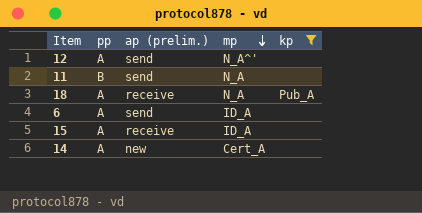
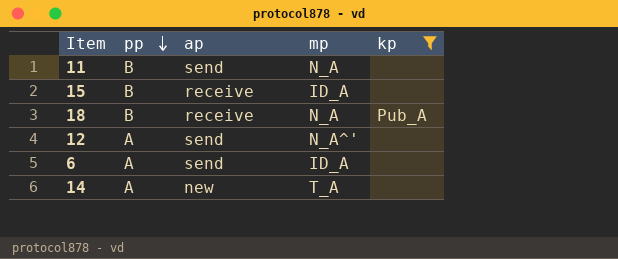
row order: mp descending -> pp descending
column name: ap (prelim.) -> ap
15 | pp: A -> B
18 | pp: A -> B
14 | mp: Cert_A -> T_A

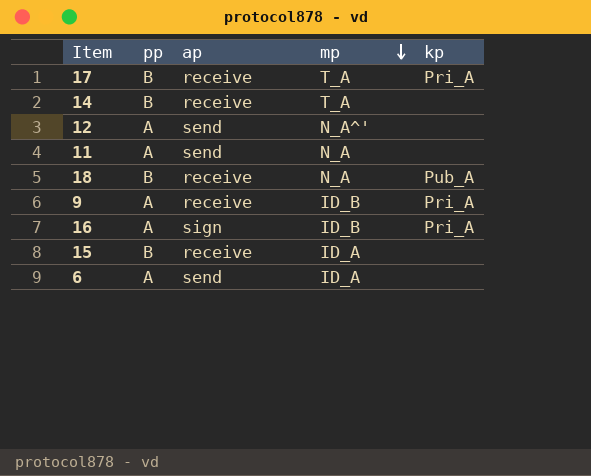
filter: kp != Pri_A -> none
row order: pp descending -> mp descending
14 | pp: A -> B
14 | ap: new -> receive
11 | pp: B -> A

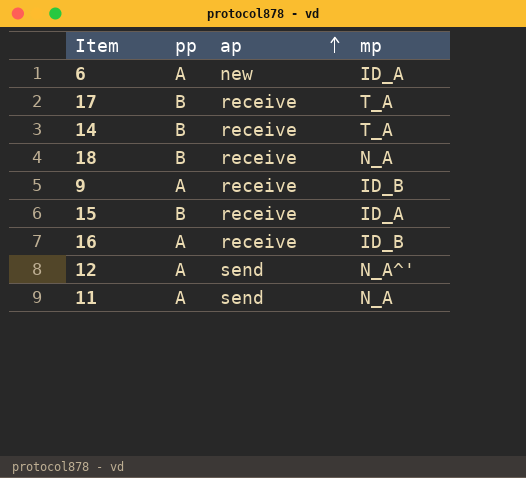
row order: mp descending -> ap ascending
column kp | position: 5 -> none
6 | ap: send -> new
16 | ap: sign -> receive

